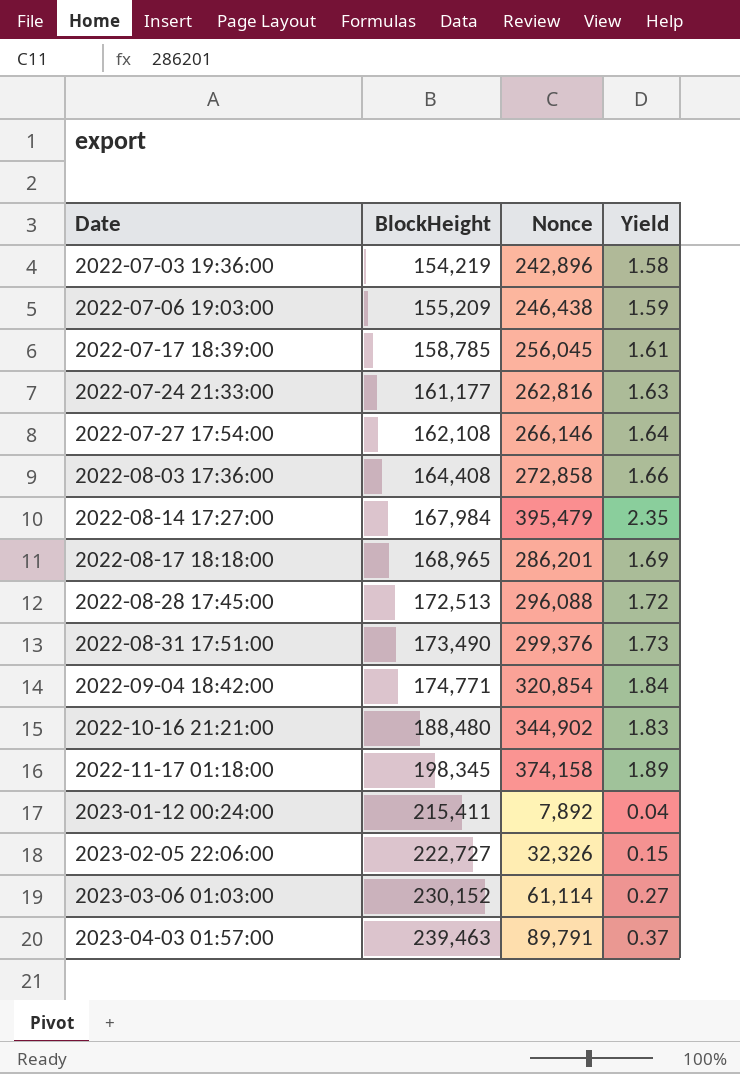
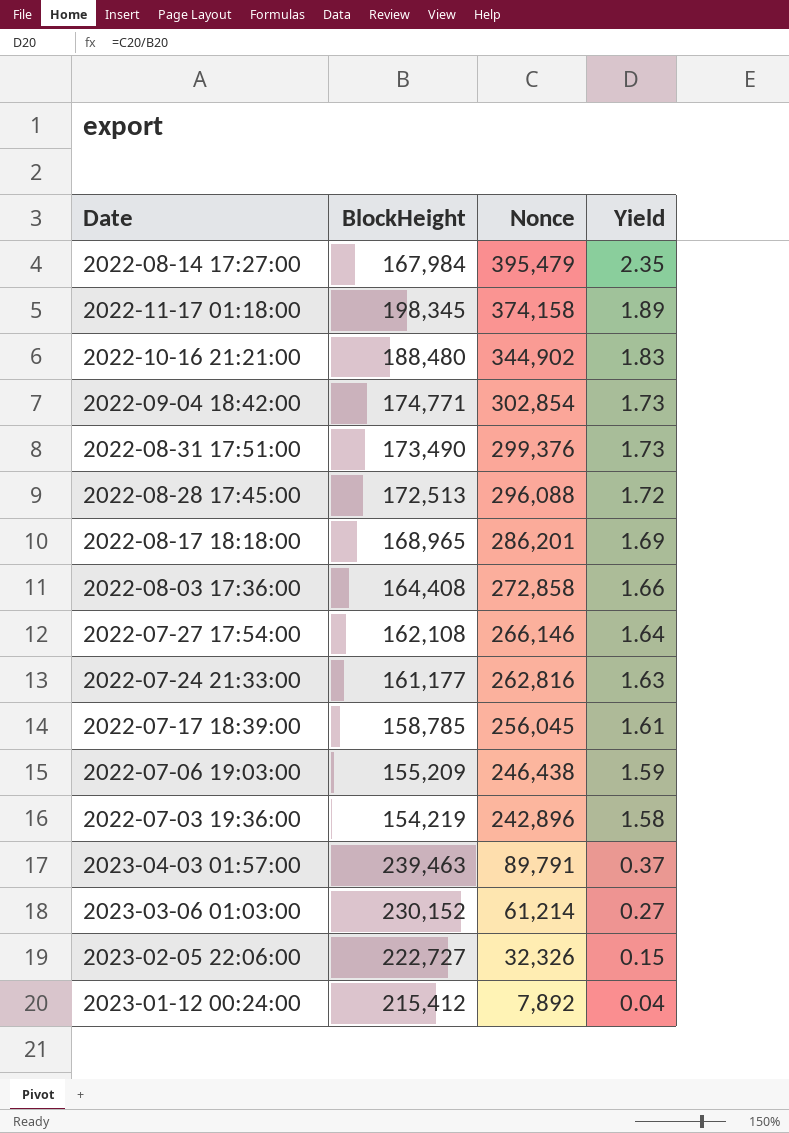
row order: Date ascending -> Nonce descending
2022-09-04 18:42:00 | Nonce: 320,854 -> 302,854
2022-09-04 18:42:00 | Yield: 1.84 -> 1.73
2023-03-06 01:03:00 | Nonce: 61,114 -> 61,214
2023-01-12 00:24:00 | BlockHeight: 215,411 -> 215,412

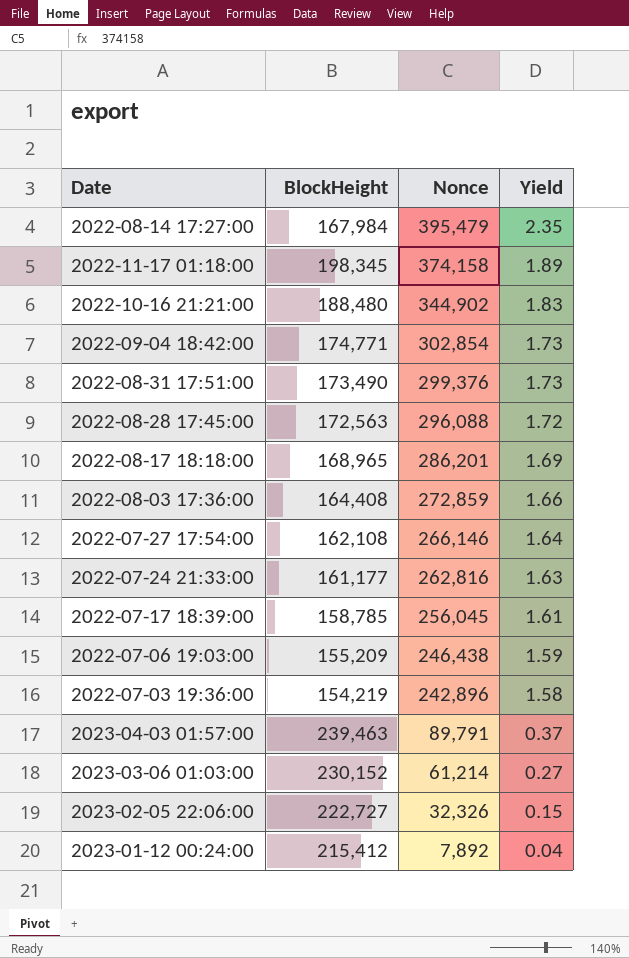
2022-08-28 17:45:00 | BlockHeight: 172,513 -> 172,563
2022-08-03 17:36:00 | Nonce: 272,858 -> 272,859

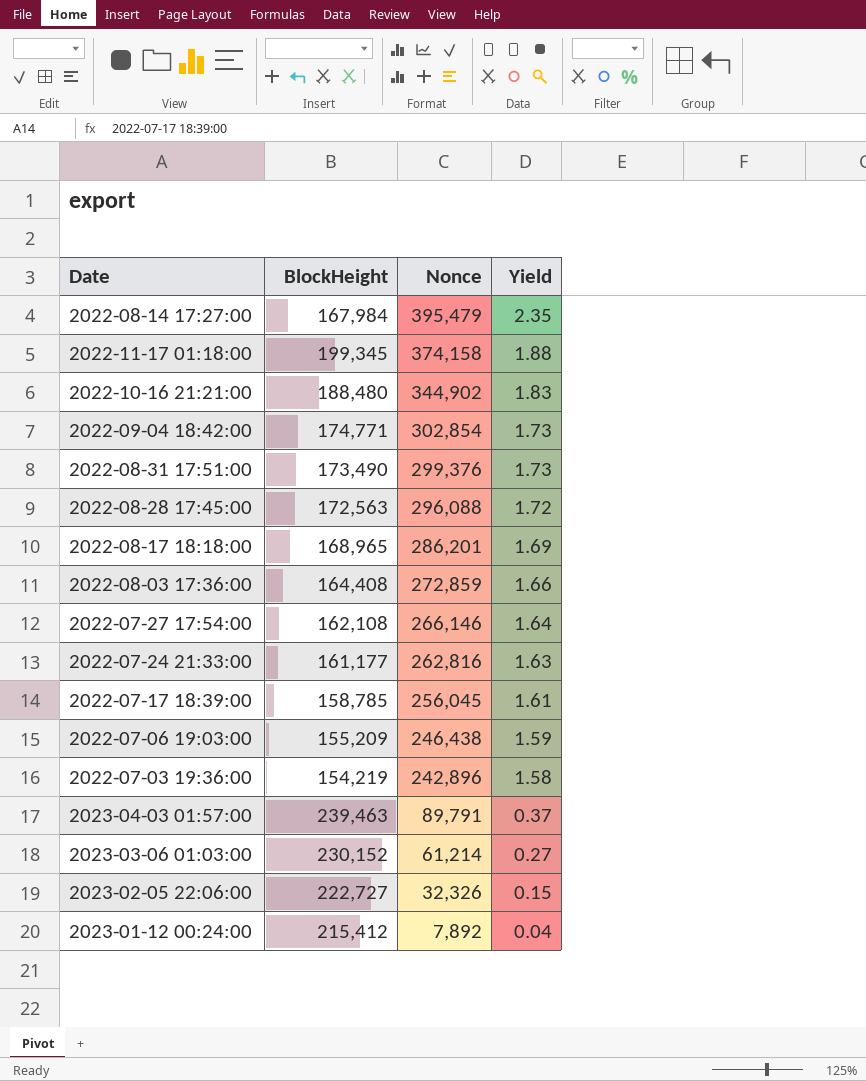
2022-11-17 01:18:00 | BlockHeight: 198,345 -> 199,345
2022-11-17 01:18:00 | Yield: 1.89 -> 1.88

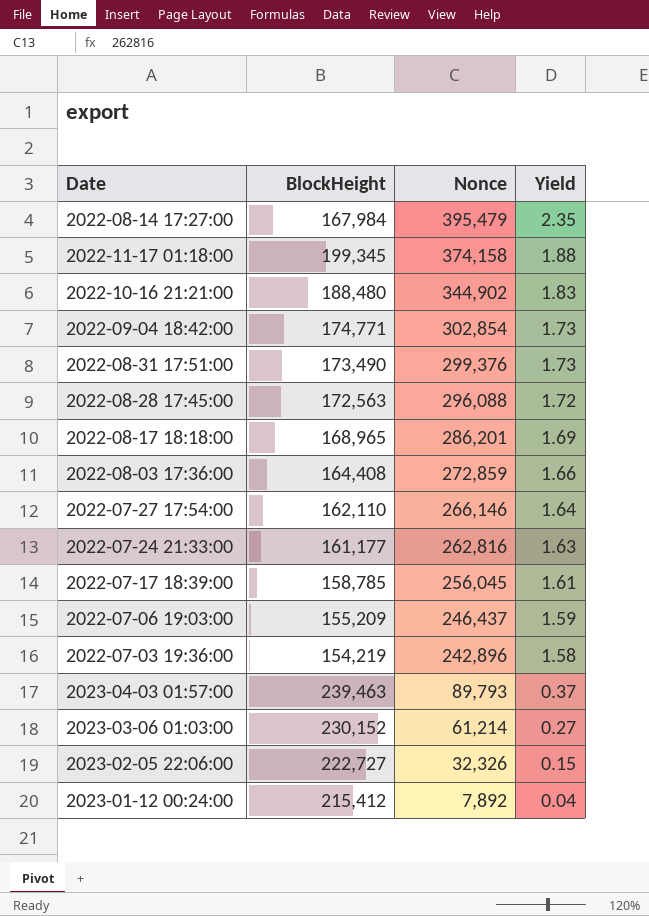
2022-07-27 17:54:00 | BlockHeight: 162,108 -> 162,110
2022-07-06 19:03:00 | Nonce: 246,438 -> 246,437
2023-04-03 01:57:00 | Nonce: 89,791 -> 89,793

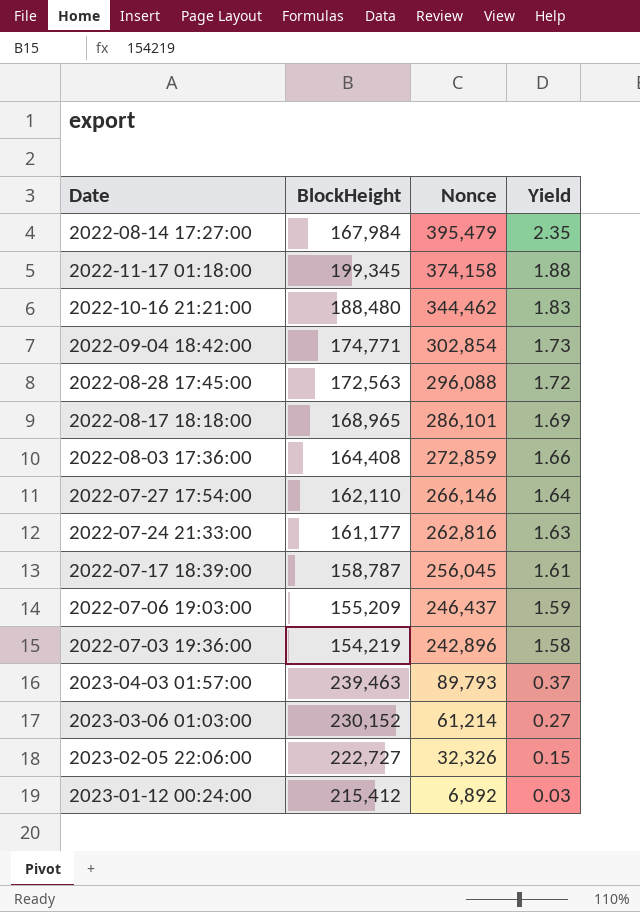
row 2022-08-31 17:51:00: 173,490 | 299,376 | 1.73 -> none
2022-10-16 21:21:00 | Nonce: 344,902 -> 344,462
2022-08-17 18:18:00 | Nonce: 286,201 -> 286,101
2022-07-17 18:39:00 | BlockHeight: 158,785 -> 158,787
2023-01-12 00:24:00 | Nonce: 7,892 -> 6,892
2023-01-12 00:24:00 | Yield: 0.04 -> 0.03

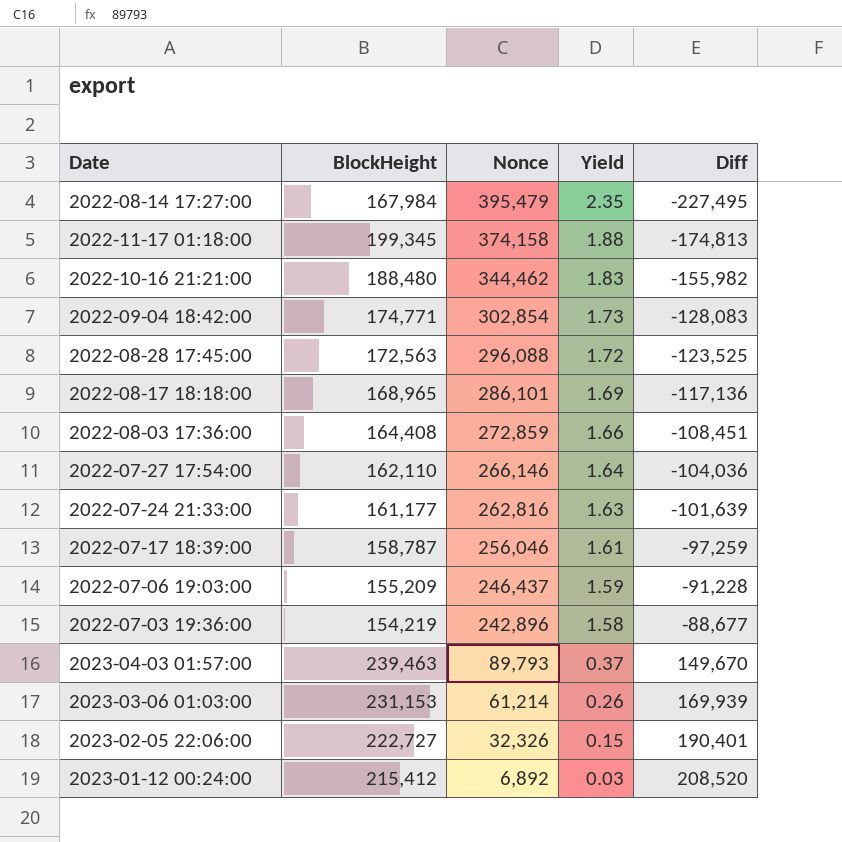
column Diff | formula: none -> [BlockHeight] - [Nonce]
2022-07-17 18:39:00 | Nonce: 256,045 -> 256,046
2023-03-06 01:03:00 | BlockHeight: 230,152 -> 231,153
2023-03-06 01:03:00 | Yield: 0.27 -> 0.26

